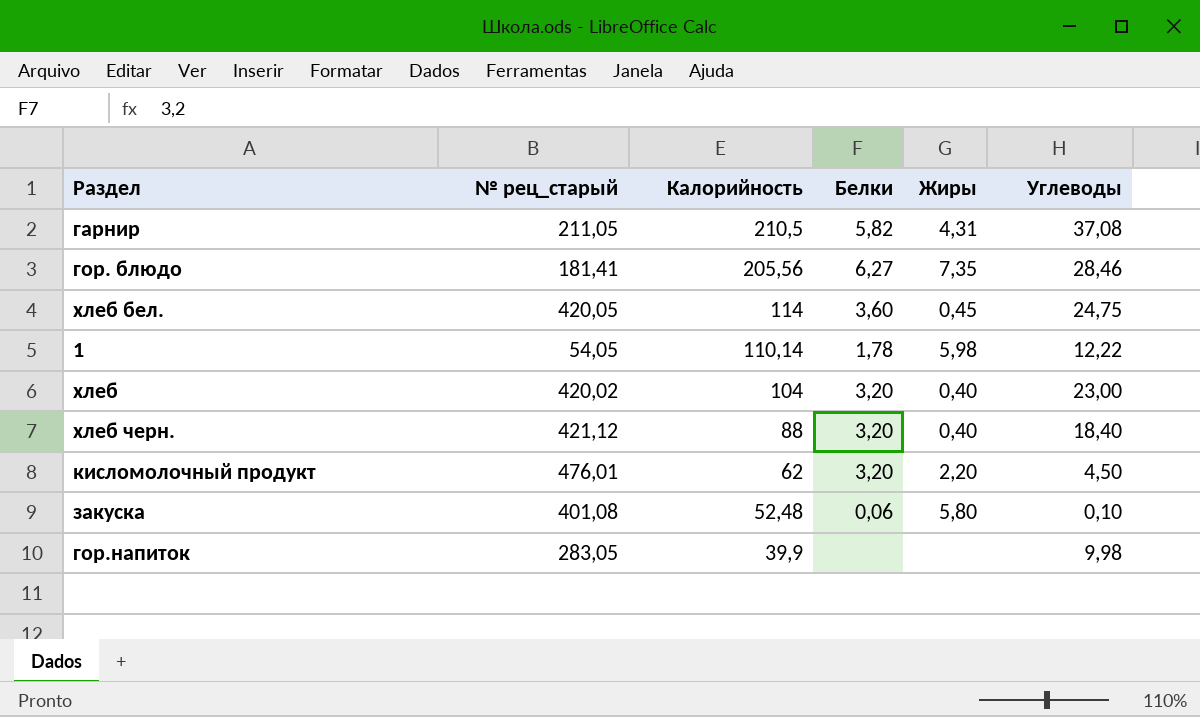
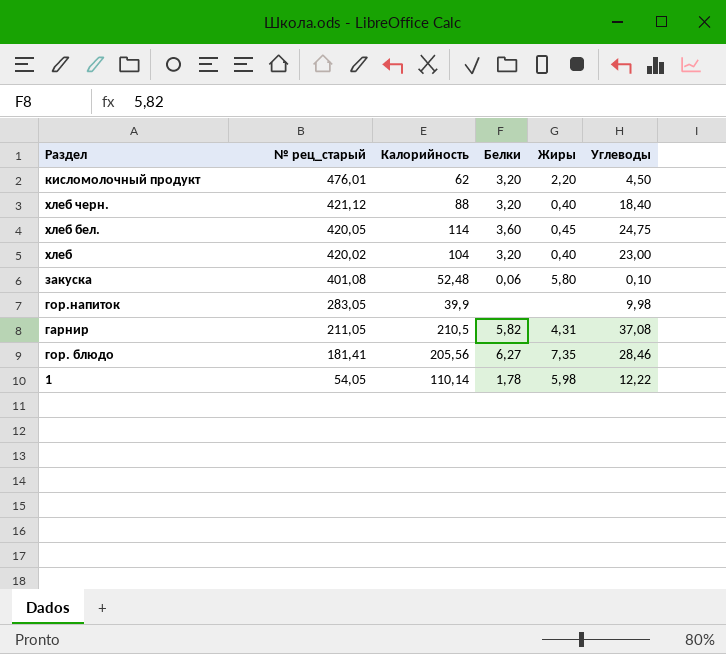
row order: Калорийность descending -> № рец_старый descending

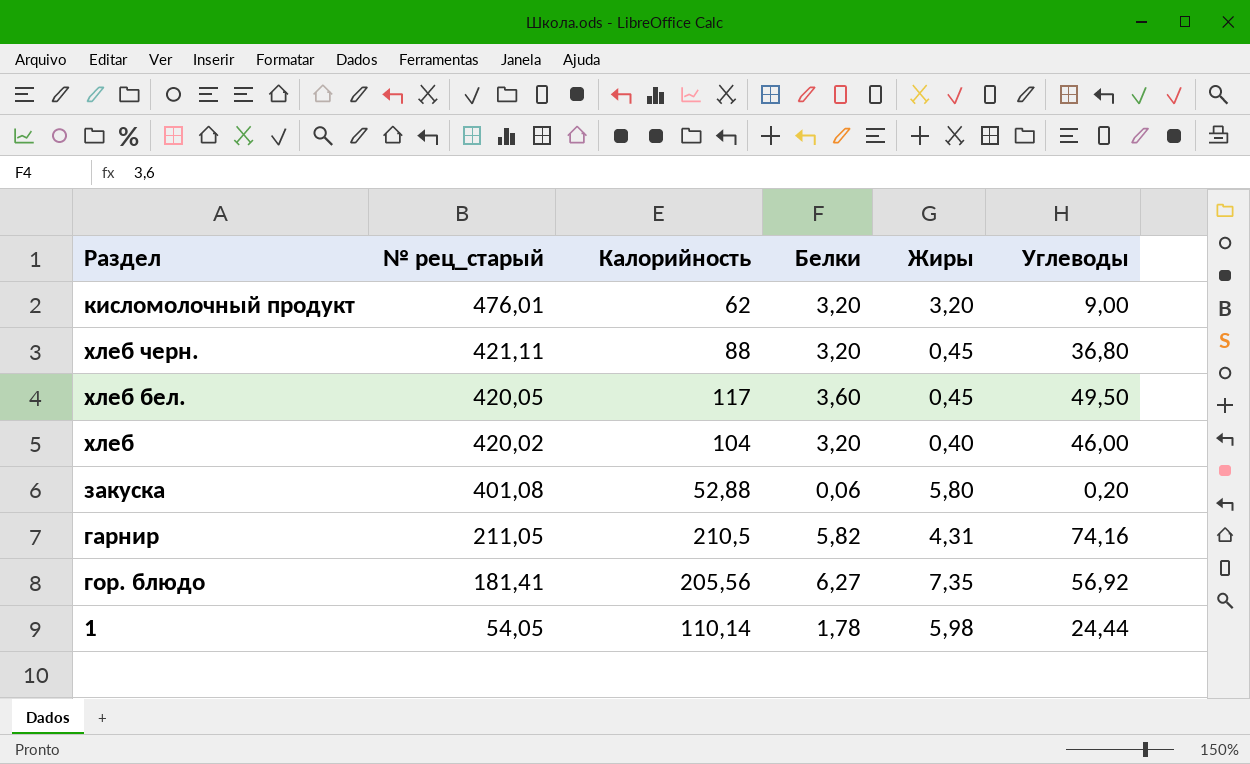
row гор.напиток: 283,05 | 39,9 | none | none | 9,98 -> none
кисломолочный продукт | Жиры: 2,20 -> 3,20
кисломолочный продукт | Углеводы: 4,50 -> 9,00
хлеб черн. | № рец_старый: 421,12 -> 421,11
хлеб черн. | Жиры: 0,40 -> 0,45
хлеб черн. | Углеводы: 18,40 -> 36,80
хлеб бел. | Калорийность: 114 -> 117
хлеб бел. | Углеводы: 24,75 -> 49,50
хлеб | Углеводы: 23,00 -> 46,00
закуска | Калорийность: 52,48 -> 52,88
закуска | Углеводы: 0,10 -> 0,20
гарнир | Углеводы: 37,08 -> 74,16
гор. блюдо | Углеводы: 28,46 -> 56,92
1 | Углеводы: 12,22 -> 24,44

